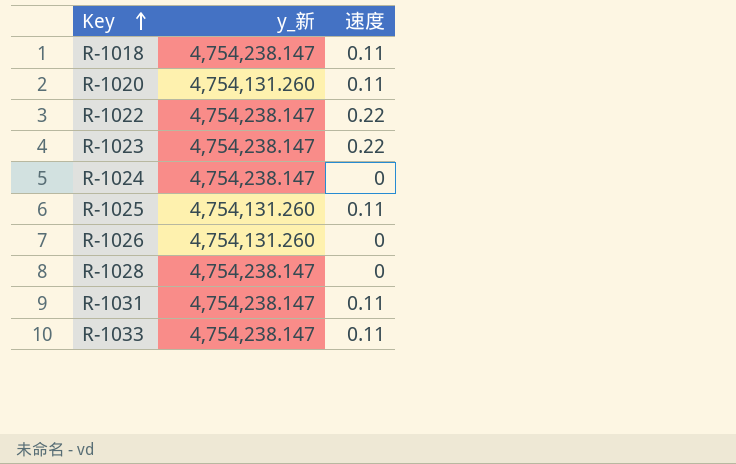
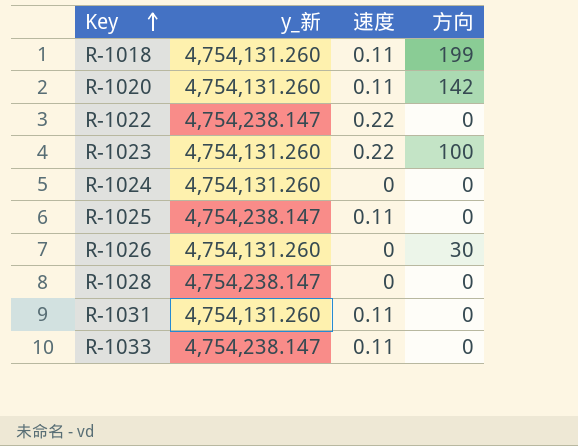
column 方向 | position: none -> 4
R-1018 | y_新: 4,754,238.147 -> 4,754,131.260
R-1023 | y_新: 4,754,238.147 -> 4,754,131.260
R-1024 | y_新: 4,754,238.147 -> 4,754,131.260
R-1025 | y_新: 4,754,131.260 -> 4,754,238.147
R-1031 | y_新: 4,754,238.147 -> 4,754,131.260

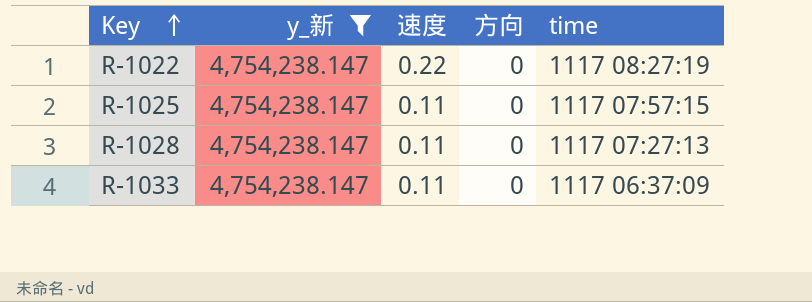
filter: none -> y_新 = 4,754,238.147
column time | position: none -> 5
R-1028 | 速度: 0 -> 0.11

